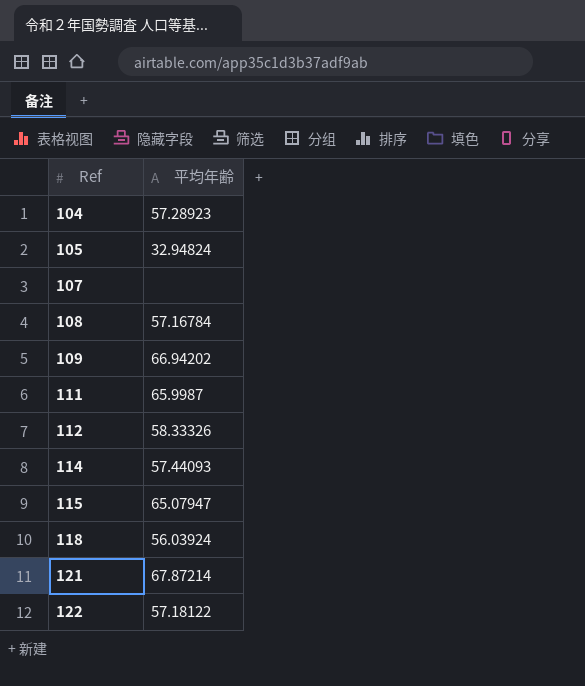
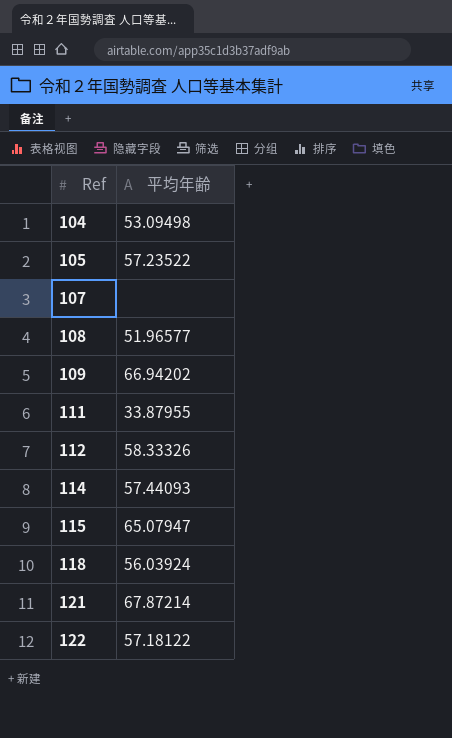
104 | 平均年齢: 57.28923 -> 53.09498
105 | 平均年齢: 32.94824 -> 57.23522
108 | 平均年齢: 57.16784 -> 51.96577
111 | 平均年齢: 65.9987 -> 33.87955

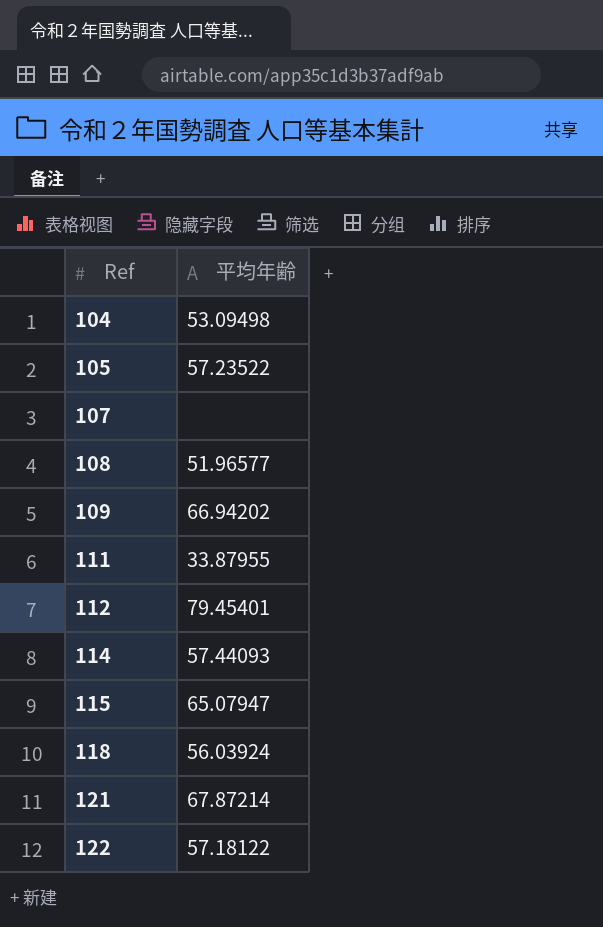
112 | 平均年齢: 58.33326 -> 79.45401

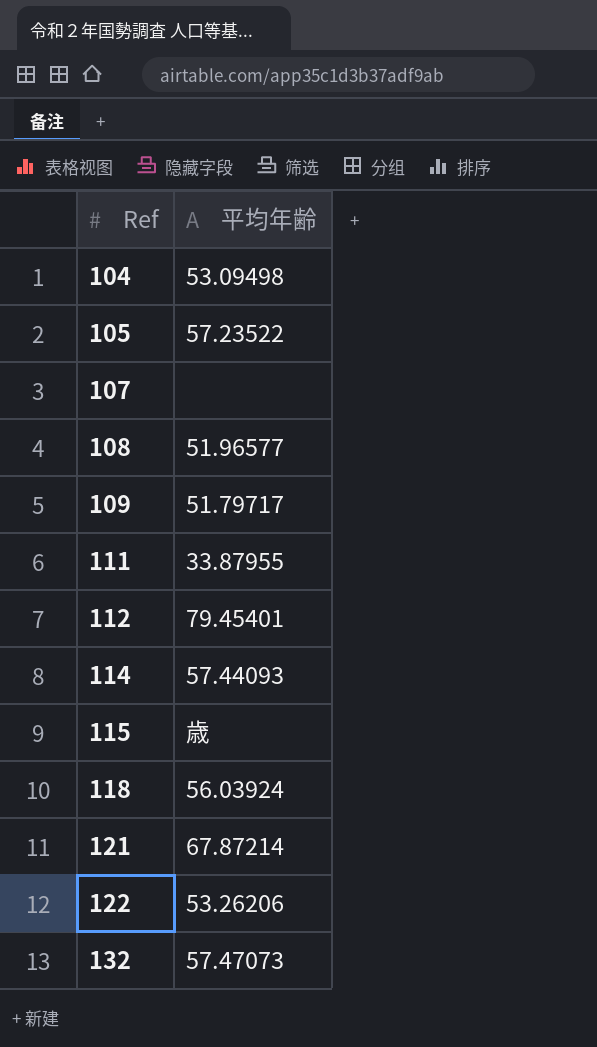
109 | 平均年齢: 66.94202 -> 51.79717
115 | 平均年齢: 65.07947 -> 歳
122 | 平均年齢: 57.18122 -> 53.26206
row 132: none -> 57.47073

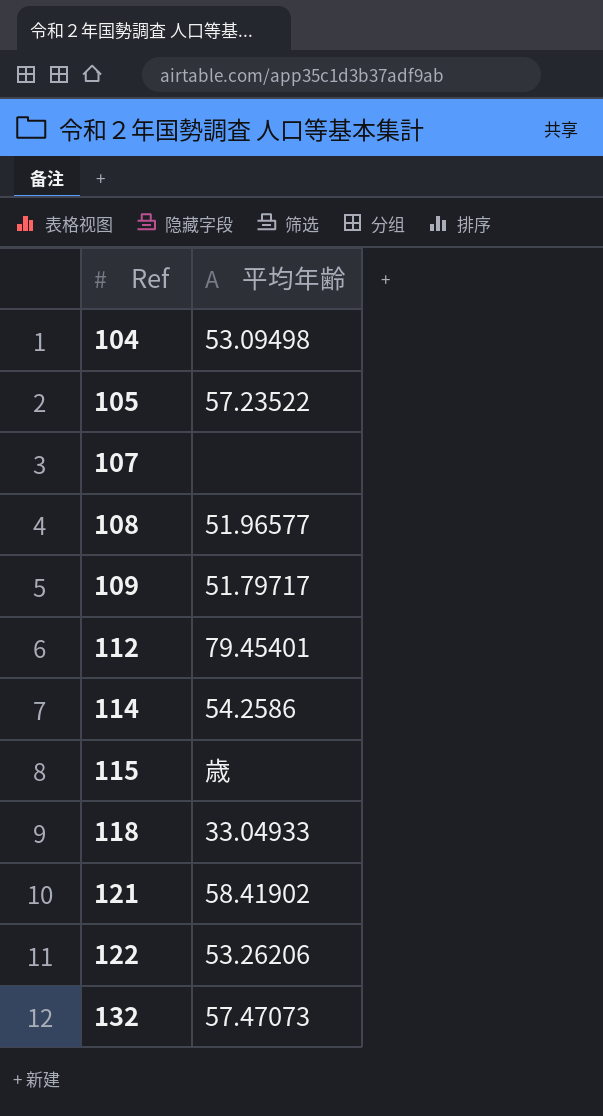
row 111: 33.87955 -> none
114 | 平均年齢: 57.44093 -> 54.2586
118 | 平均年齢: 56.03924 -> 33.04933
121 | 平均年齢: 67.87214 -> 58.41902

